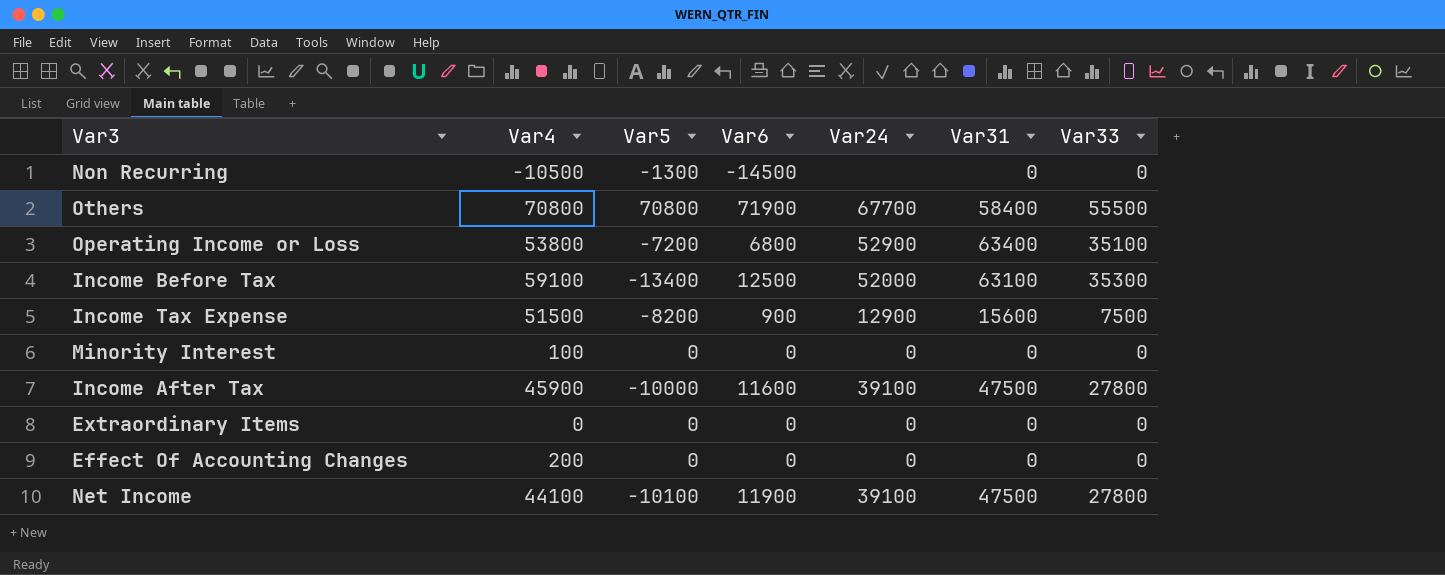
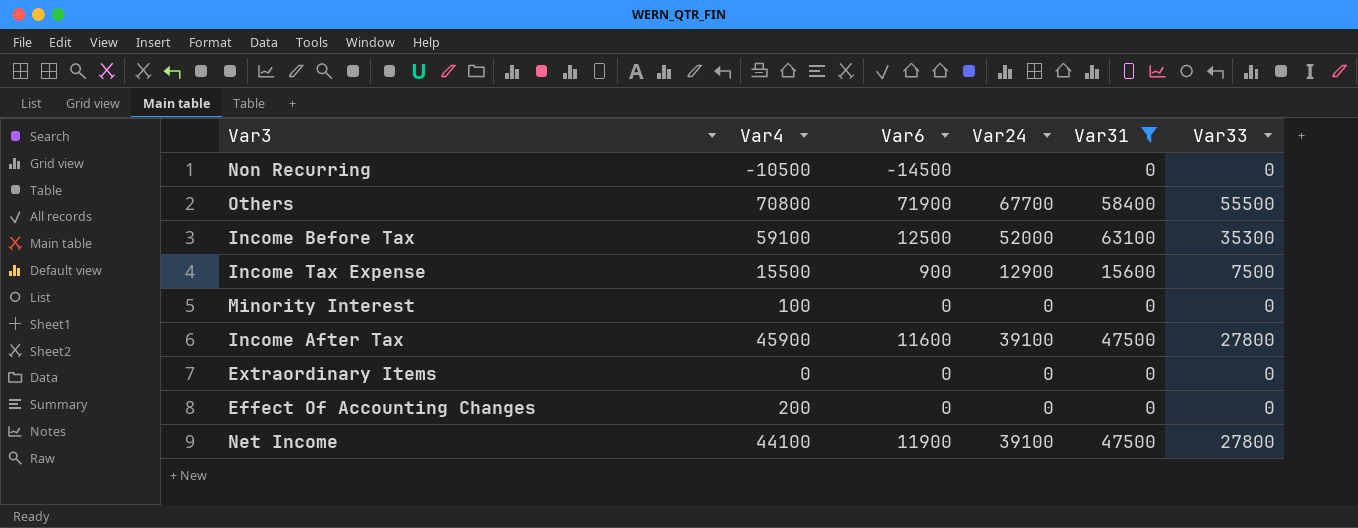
filter: none -> Var31 != 63400
column Var5 | position: 3 -> none
Income Tax Expense | Var4: 51500 -> 15500

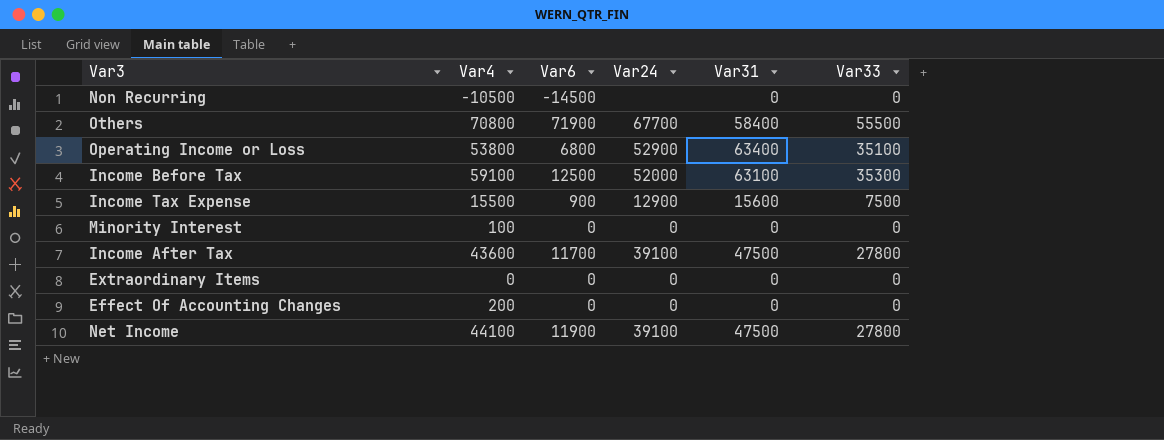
filter: Var31 != 63400 -> none
Income After Tax | Var4: 45900 -> 43600
Income After Tax | Var6: 11600 -> 11700

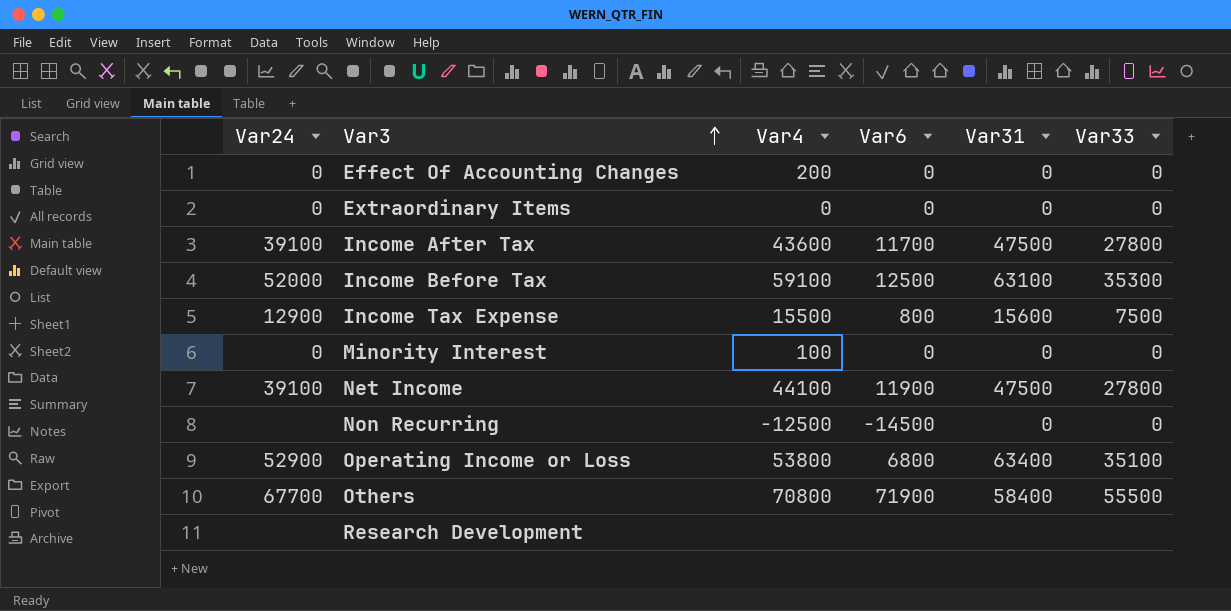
row order: none -> Var3 ascending
column Var24 | position: 4 -> 1
Income Tax Expense | Var6: 900 -> 800
Non Recurring | Var4: -10500 -> -12500
row Research Development: none -> none | none | none | none | none

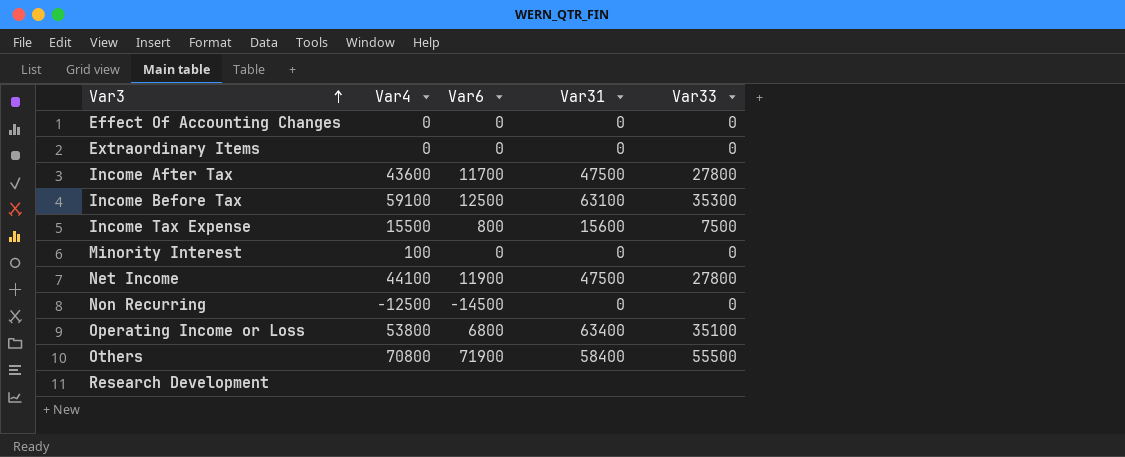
column Var24 | position: 1 -> none
Effect Of Accounting Changes | Var4: 200 -> 0

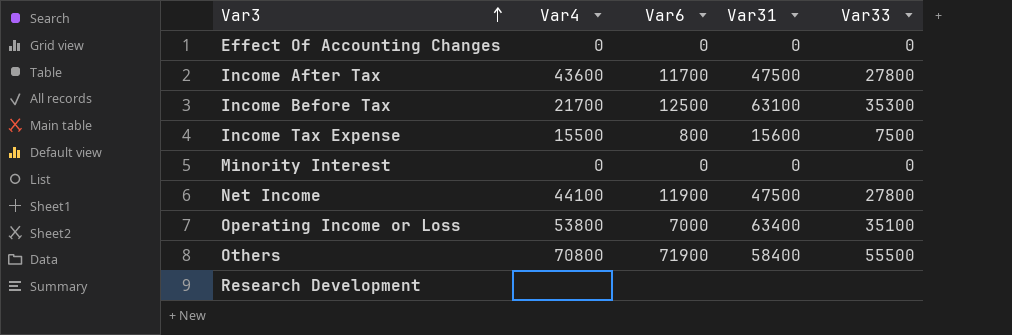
row Extraordinary Items: 0 | 0 | 0 | 0 -> none
row Non Recurring: -12500 | -14500 | 0 | 0 -> none
Income Before Tax | Var4: 59100 -> 21700
Minority Interest | Var4: 100 -> 0
Operating Income or Loss | Var6: 6800 -> 7000

